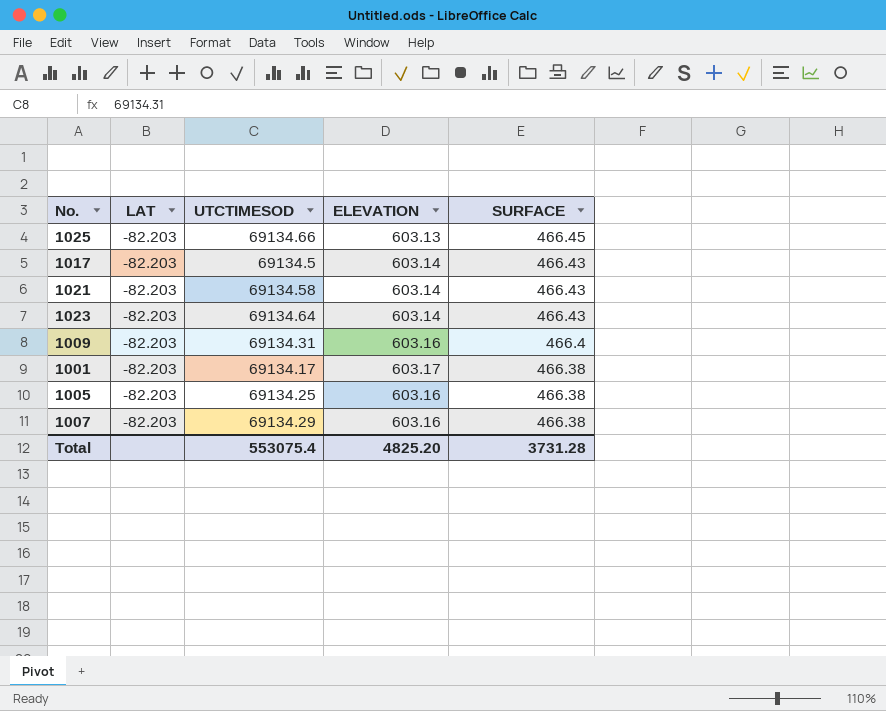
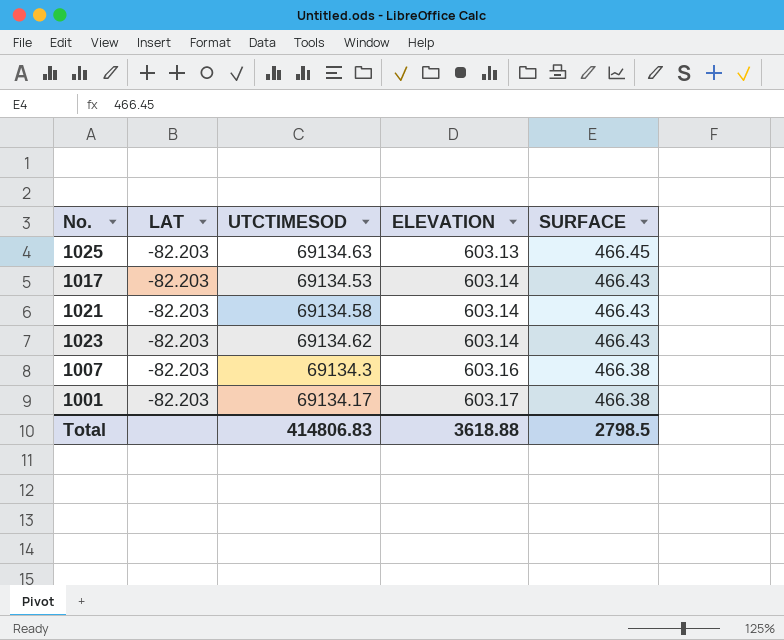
row order: SURFACE descending -> ELEVATION ascending
row 1009: -82.203 | 69134.31 | 603.16 | 466.4 -> none
row 1005: -82.203 | 69134.25 | 603.16 | 466.38 -> none
1025 | UTCTIMESOD: 69134.66 -> 69134.63
1017 | UTCTIMESOD: 69134.5 -> 69134.53
1023 | UTCTIMESOD: 69134.64 -> 69134.62
1007 | UTCTIMESOD: 69134.29 -> 69134.3
Total | UTCTIMESOD: 553075.4 -> 414806.83
Total | ELEVATION: 4825.20 -> 3618.88
Total | SURFACE: 3731.28 -> 2798.5

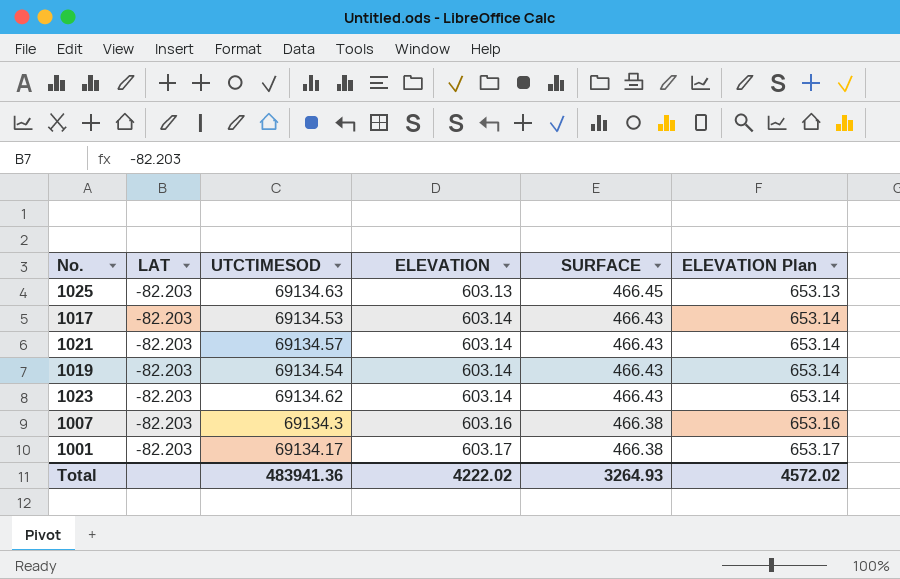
column ELEVATION Plan | formula: none -> [ELEVATION] + 50
1021 | UTCTIMESOD: 69134.58 -> 69134.57
row 1019: none -> -82.203 | 69134.54 | 603.14 | 466.43 | 653.14
Total | UTCTIMESOD: 414806.83 -> 483941.36
Total | ELEVATION: 3618.88 -> 4222.02
Total | SURFACE: 2798.5 -> 3264.93

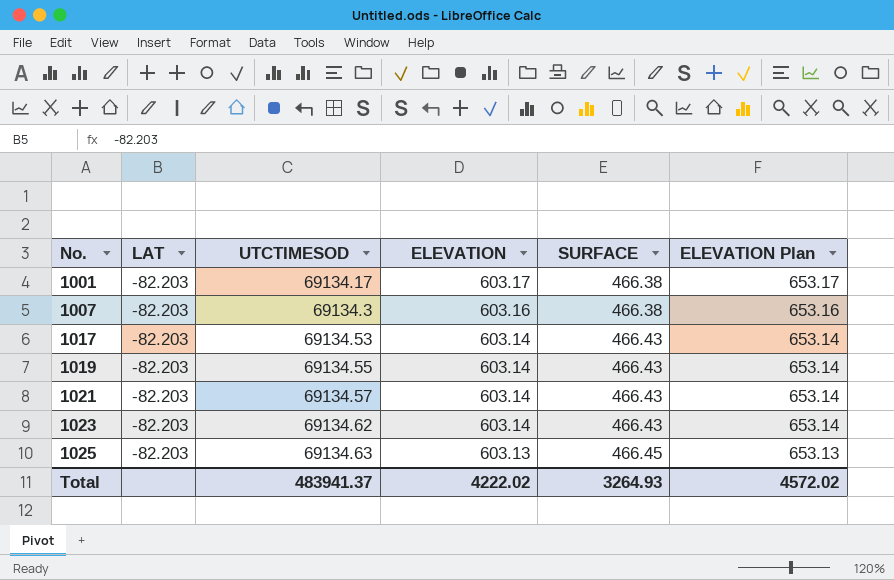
row order: ELEVATION ascending -> No. ascending
1019 | UTCTIMESOD: 69134.54 -> 69134.55
Total | UTCTIMESOD: 483941.36 -> 483941.37

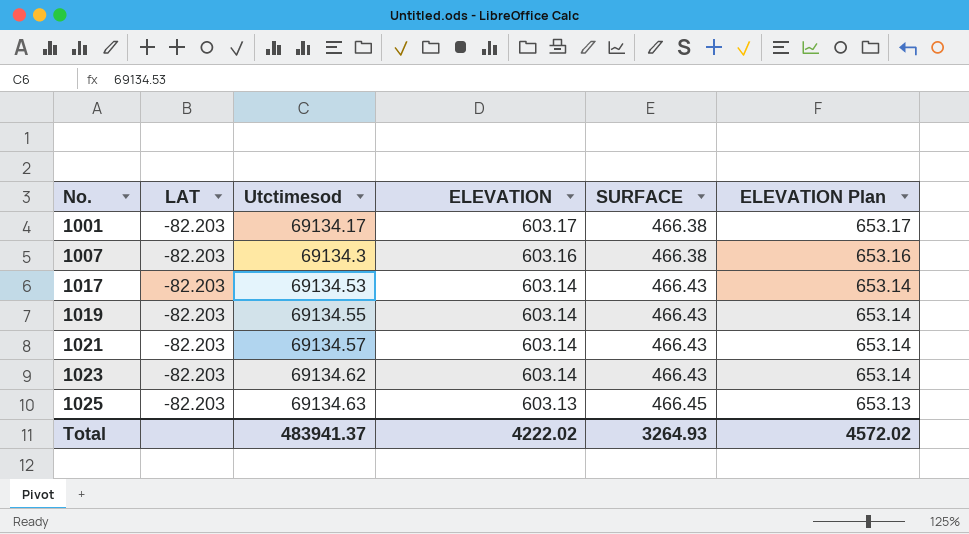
column name: UTCTIMESOD -> Utctimesod

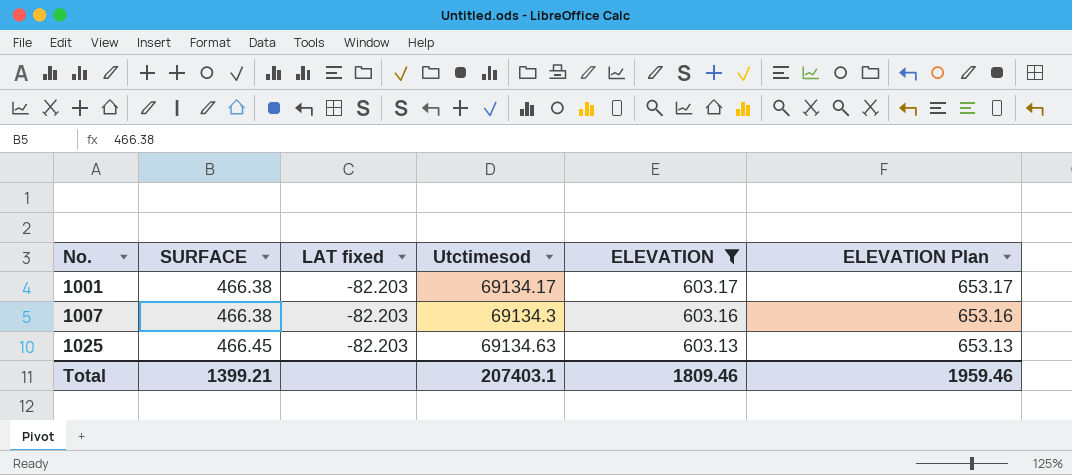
filter: none -> ELEVATION != 603.14
column SURFACE | position: 5 -> 2
column name: LAT -> LAT fixed
Total | SURFACE: 3264.93 -> 1399.21
Total | Utctimesod: 483941.37 -> 207403.1
Total | ELEVATION: 4222.02 -> 1809.46
Total | ELEVATION Plan: 4572.02 -> 1959.46

